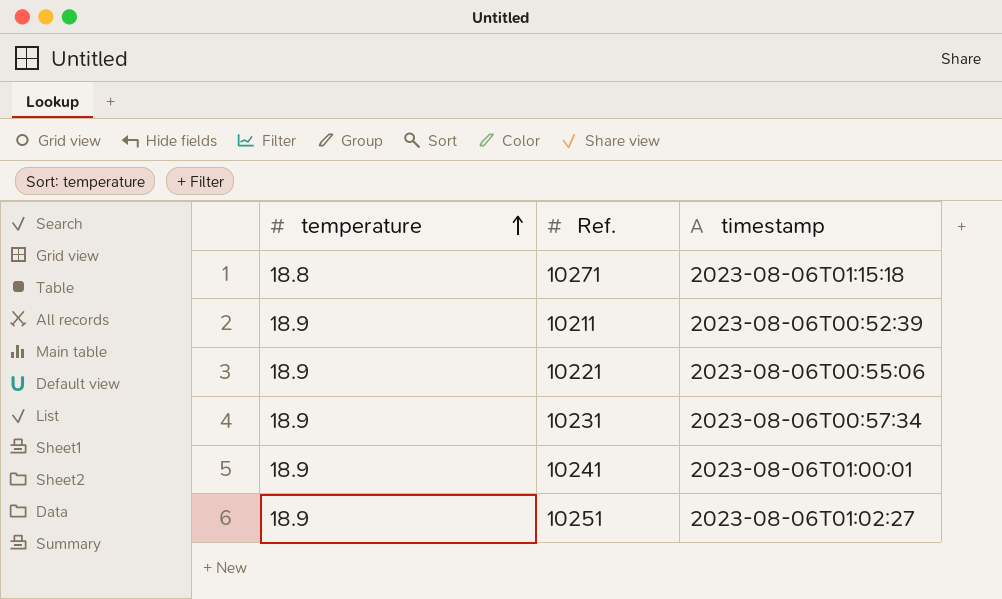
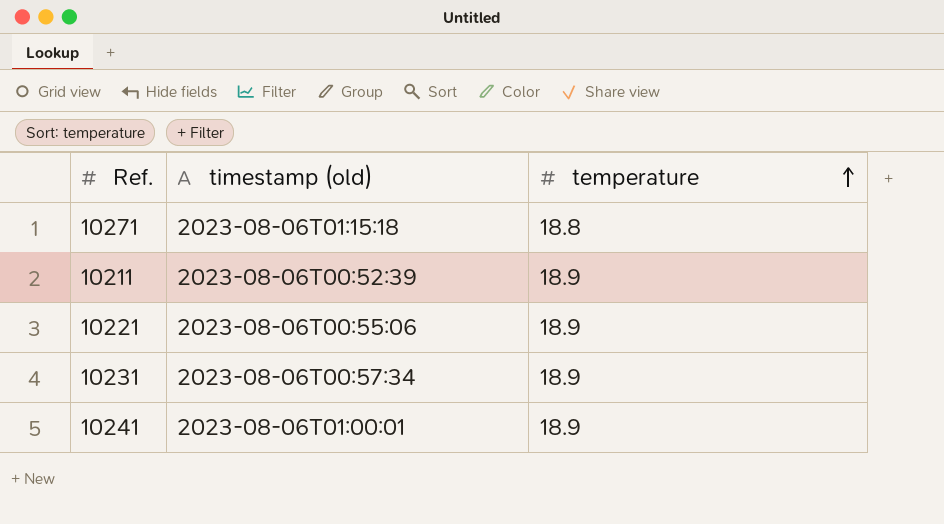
column name: timestamp -> timestamp (old)
column temperature | position: 1 -> 3
row 10251: 18.9 | 2023-08-06T01:02:27 -> none

